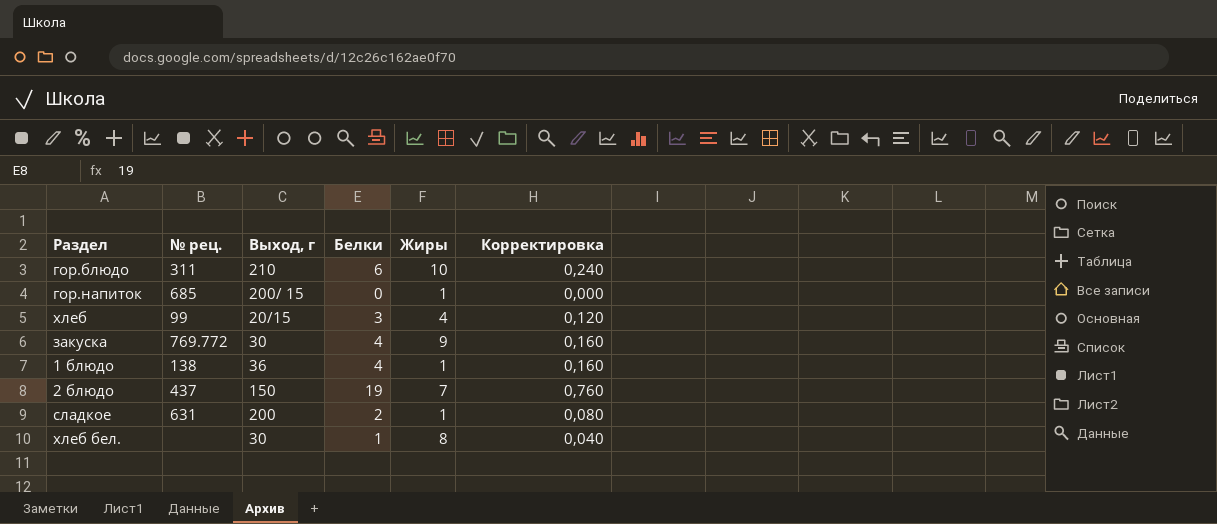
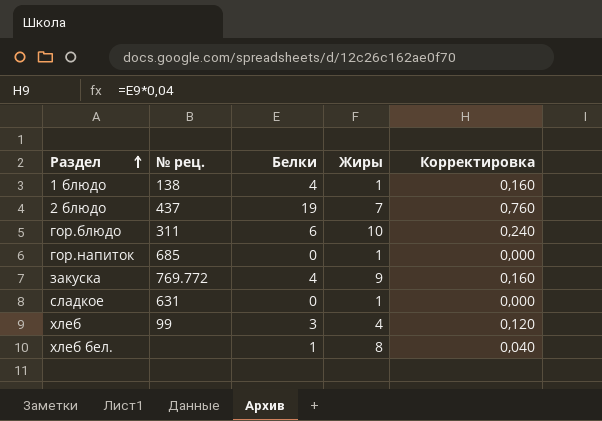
row order: none -> Раздел ascending
column Выход, г | position: 3 -> none
сладкое | Белки: 2 -> 0
сладкое | Корректировка: 0,080 -> 0,000

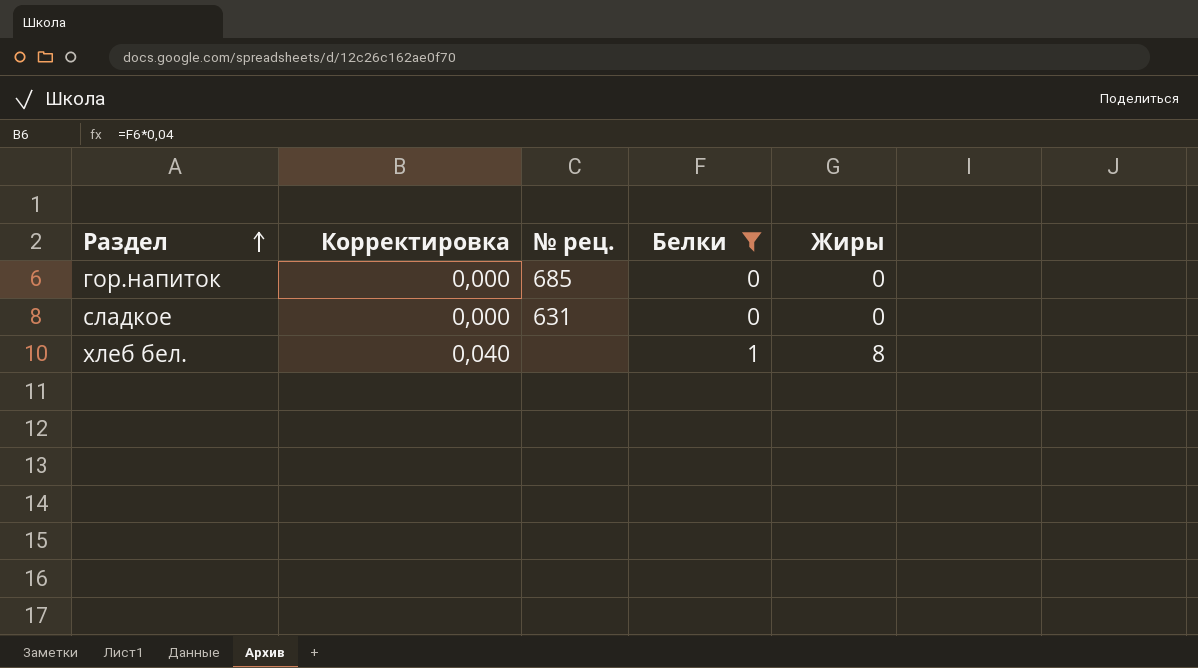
filter: none -> Белки <= 1
column Корректировка | position: 5 -> 2
гор.напиток | Жиры: 1 -> 0
сладкое | Жиры: 1 -> 0

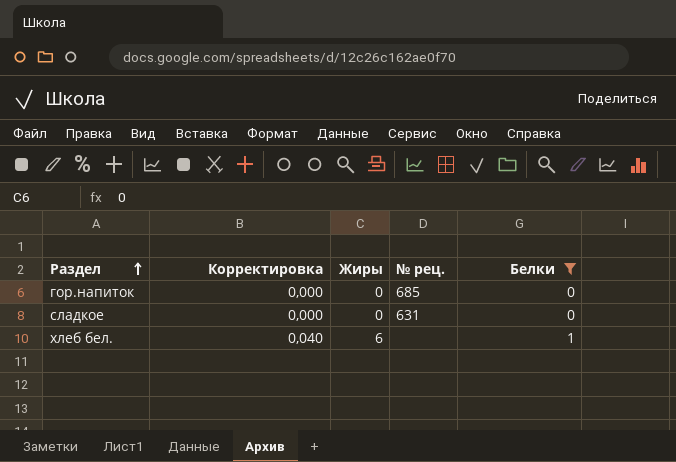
column Жиры | position: 5 -> 3
хлеб бел. | Жиры: 8 -> 6

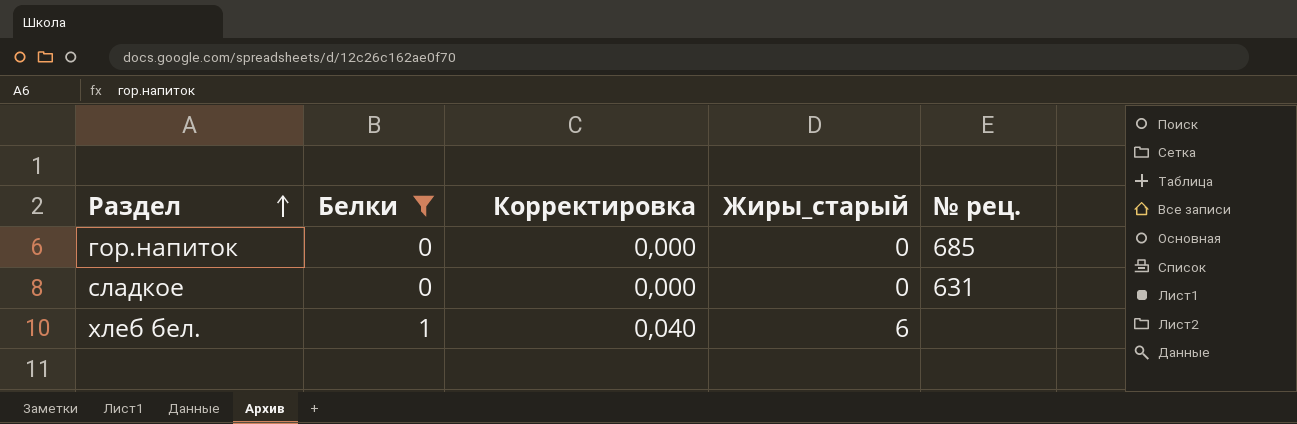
column Белки | position: 5 -> 2
column name: Жиры -> Жиры_старый

